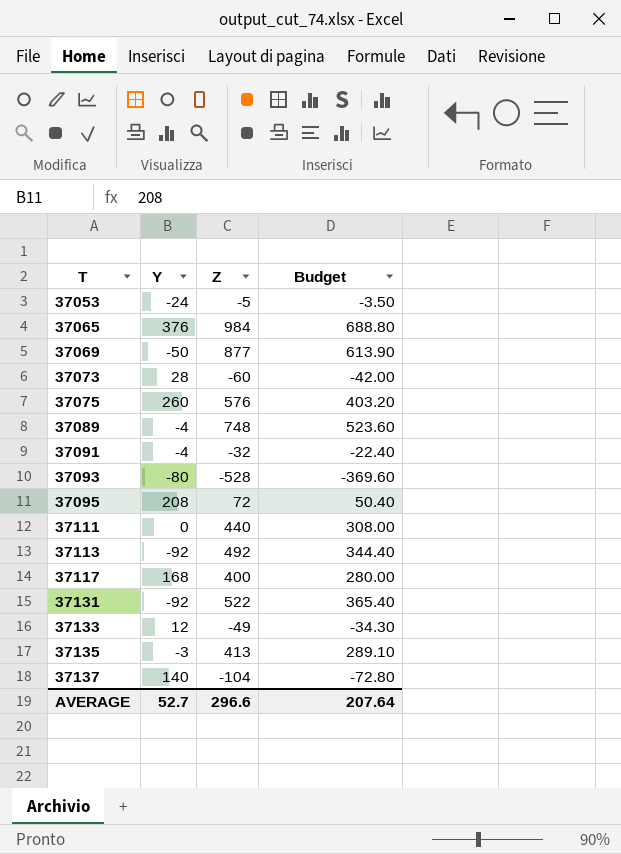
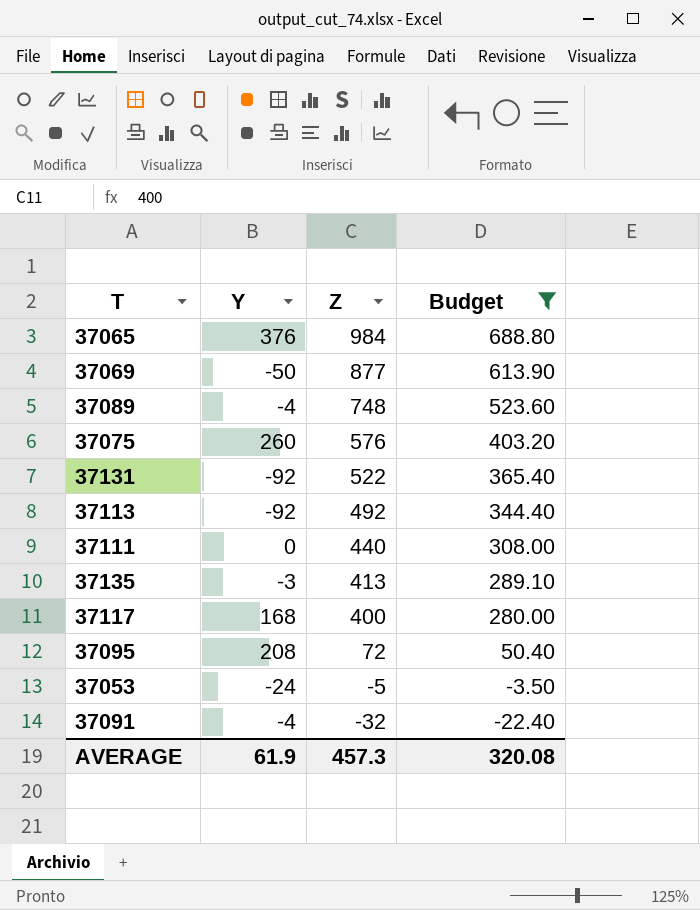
filter: none -> Budget >= -22.40
row order: T ascending -> Z descending
AVERAGE | Y: 52.7 -> 61.9
AVERAGE | Z: 296.6 -> 457.3
AVERAGE | Budget: 207.64 -> 320.08

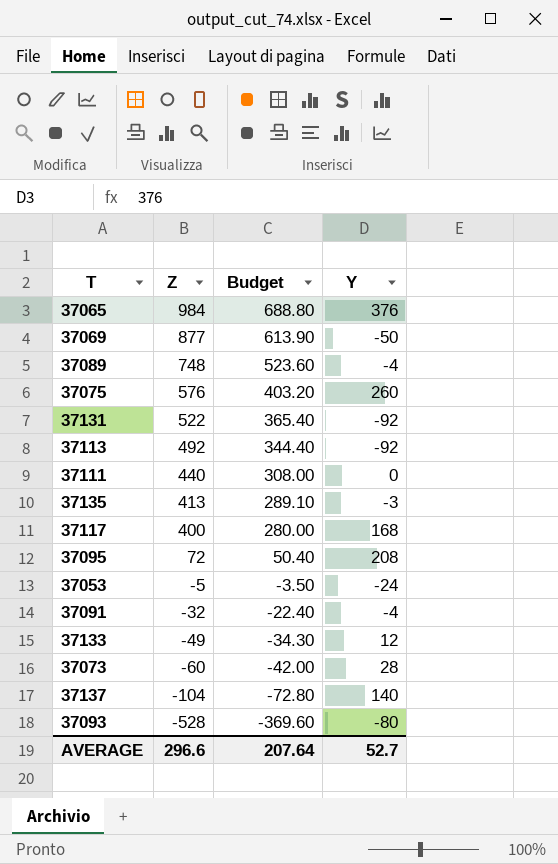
filter: Budget >= -22.40 -> none
column Y | position: 2 -> 4
AVERAGE | Z: 457.3 -> 296.6
AVERAGE | Budget: 320.08 -> 207.64
AVERAGE | Y: 61.9 -> 52.7

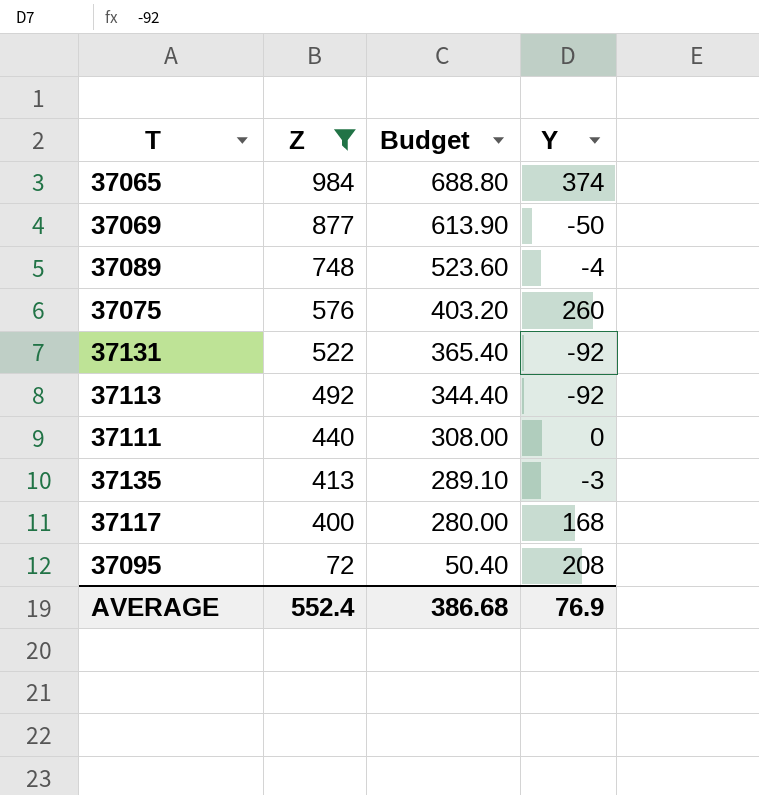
filter: none -> Z >= 72
37065 | Y: 376 -> 374
AVERAGE | Z: 296.6 -> 552.4
AVERAGE | Budget: 207.64 -> 386.68
AVERAGE | Y: 52.7 -> 76.9

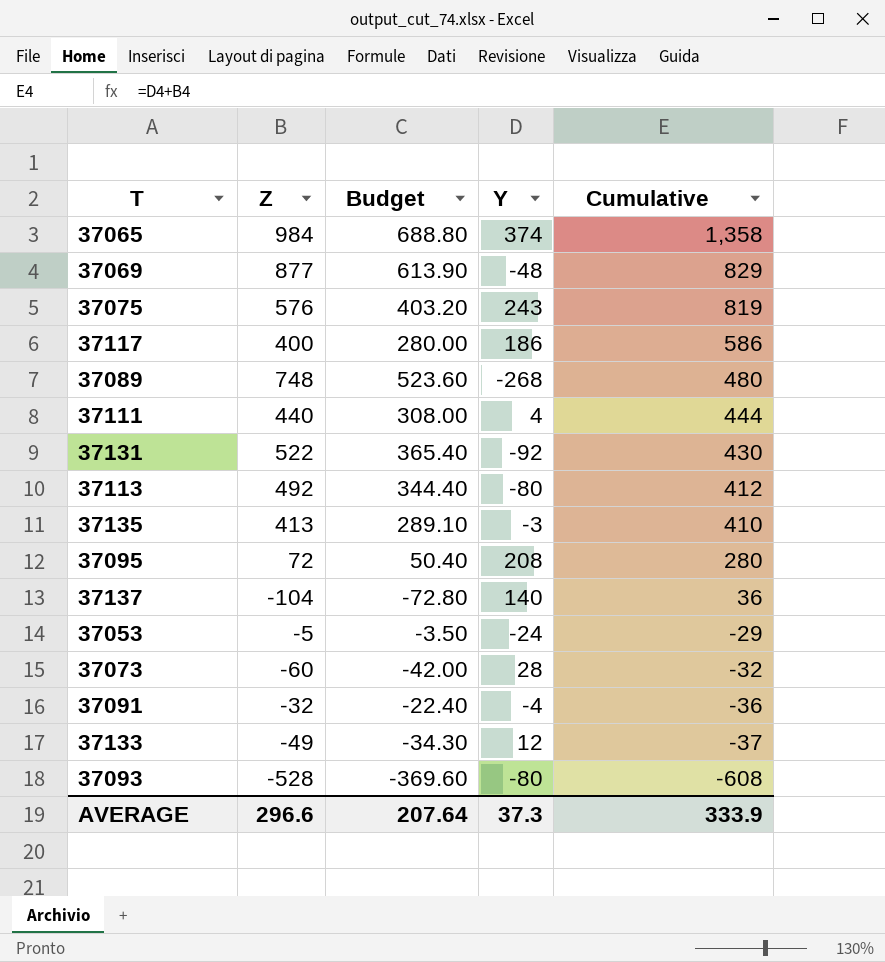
filter: Z >= 72 -> none
row order: Z descending -> Cumulative descending
column Cumulative | formula: none -> [Z] + [Y]
37069 | Y: -50 -> -48
37075 | Y: 260 -> 243
37117 | Y: 168 -> 186
37089 | Y: -4 -> -268
37111 | Y: 0 -> 4
37113 | Y: -92 -> -80
AVERAGE | Z: 552.4 -> 296.6
AVERAGE | Budget: 386.68 -> 207.64
AVERAGE | Y: 76.9 -> 37.3

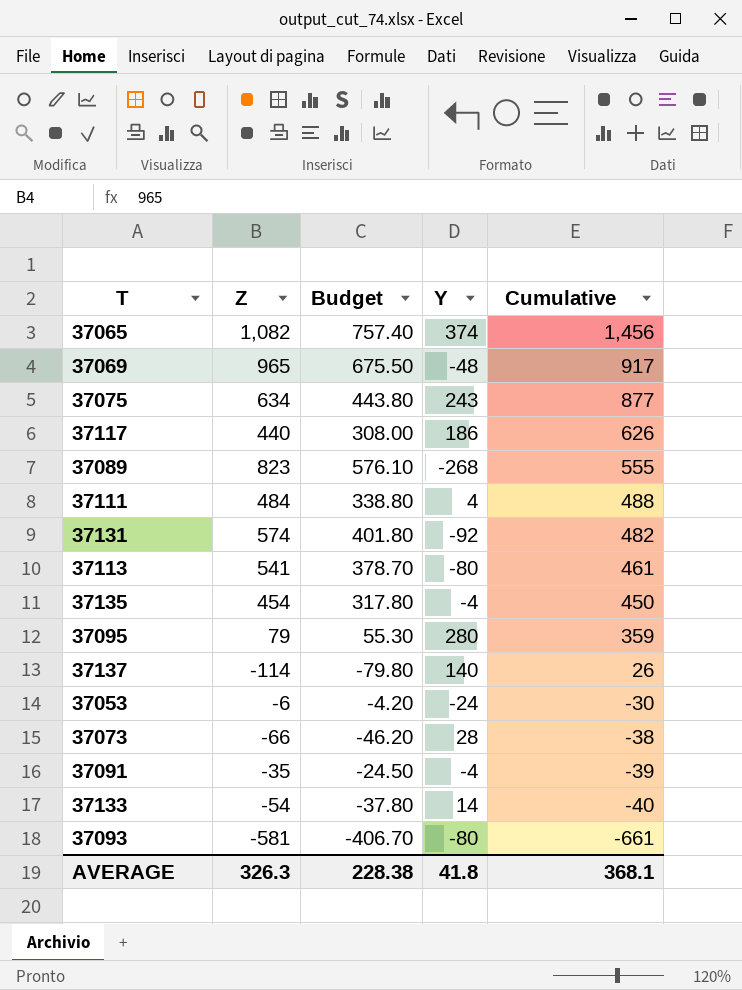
37065 | Z: 984 -> 1,082
37065 | Budget: 688.80 -> 757.40
37065 | Cumulative: 1,358 -> 1,456
37069 | Z: 877 -> 965
37069 | Budget: 613.90 -> 675.50
37069 | Cumulative: 829 -> 917
37075 | Z: 576 -> 634
37075 | Budget: 403.20 -> 443.80
37075 | Cumulative: 819 -> 877
37117 | Z: 400 -> 440
37117 | Budget: 280.00 -> 308.00
37117 | Cumulative: 586 -> 626
37089 | Z: 748 -> 823
37089 | Budget: 523.60 -> 576.10
37089 | Cumulative: 480 -> 555
37111 | Z: 440 -> 484
37111 | Budget: 308.00 -> 338.80
37111 | Cumulative: 444 -> 488
37131 | Z: 522 -> 574
37131 | Budget: 365.40 -> 401.80
37131 | Cumulative: 430 -> 482
37113 | Z: 492 -> 541
37113 | Budget: 344.40 -> 378.70
37113 | Cumulative: 412 -> 461
37135 | Z: 413 -> 454
37135 | Budget: 289.10 -> 317.80
37135 | Y: -3 -> -4
37135 | Cumulative: 410 -> 450
37095 | Z: 72 -> 79
37095 | Budget: 50.40 -> 55.30
37095 | Y: 208 -> 280
37095 | Cumulative: 280 -> 359
37137 | Z: -104 -> -114
37137 | Budget: -72.80 -> -79.80
37137 | Cumulative: 36 -> 26
37053 | Z: -5 -> -6
37053 | Budget: -3.50 -> -4.20
37053 | Cumulative: -29 -> -30
37073 | Z: -60 -> -66
37073 | Budget: -42.00 -> -46.20
37073 | Cumulative: -32 -> -38
37091 | Z: -32 -> -35
37091 | Budget: -22.40 -> -24.50
37091 | Cumulative: -36 -> -39
37133 | Z: -49 -> -54
37133 | Budget: -34.30 -> -37.80
37133 | Y: 12 -> 14
37133 | Cumulative: -37 -> -40
37093 | Z: -528 -> -581
37093 | Budget: -369.60 -> -406.70
37093 | Cumulative: -608 -> -661
AVERAGE | Z: 296.6 -> 326.3
AVERAGE | Budget: 207.64 -> 228.38
AVERAGE | Y: 37.3 -> 41.8
AVERAGE | Cumulative: 333.9 -> 368.1

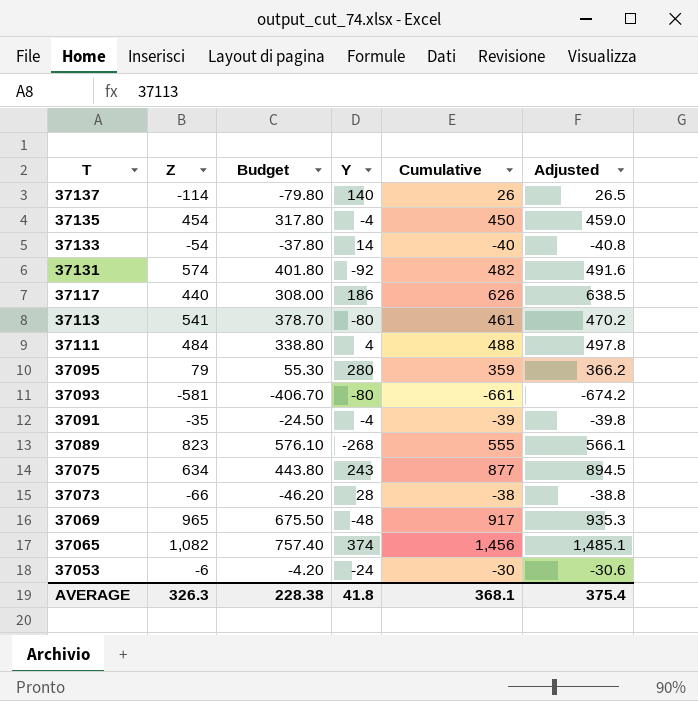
row order: Cumulative descending -> T descending
column Adjusted | formula: none -> [Cumulative] * 1.02

